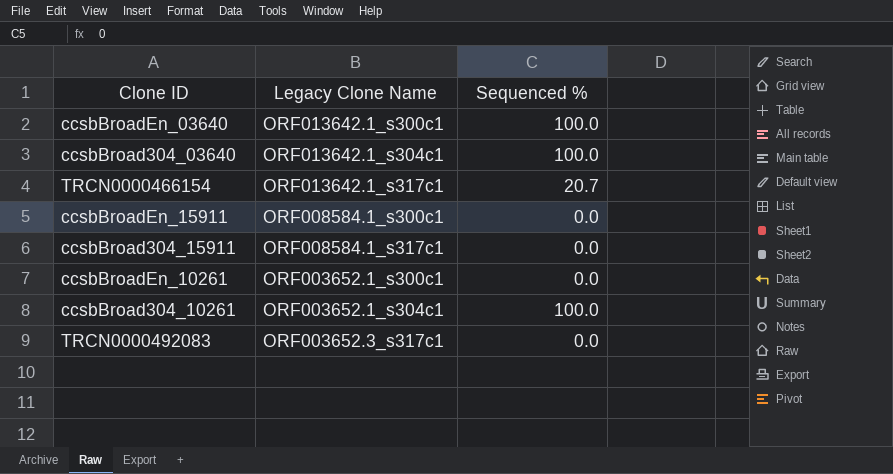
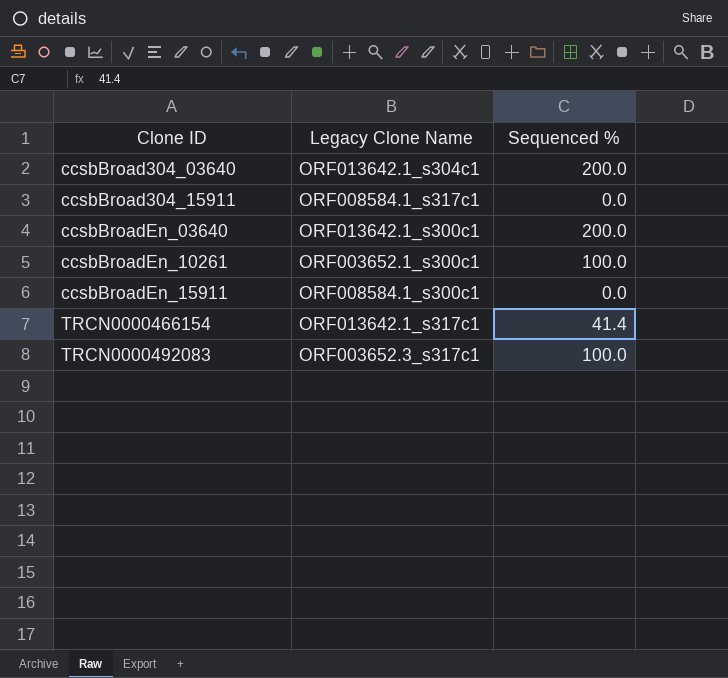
row order: none -> Clone ID ascending
row ccsbBroad304_10261: ORF003652.1_s304c1 | 100.0 -> none
ccsbBroad304_03640 | Sequenced %: 100.0 -> 200.0
ccsbBroadEn_03640 | Sequenced %: 100.0 -> 200.0
ccsbBroadEn_10261 | Sequenced %: 0.0 -> 100.0
TRCN0000466154 | Sequenced %: 20.7 -> 41.4
TRCN0000492083 | Sequenced %: 0.0 -> 100.0

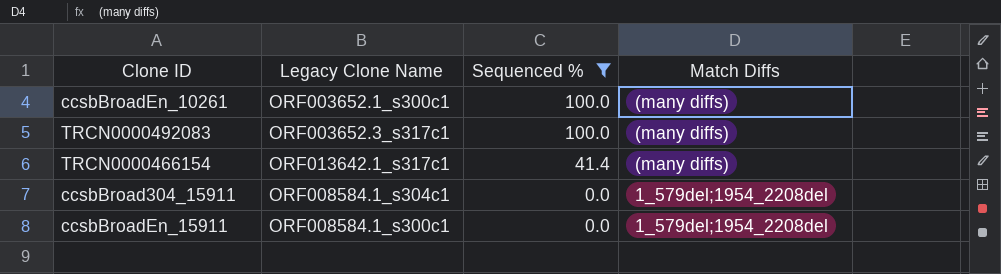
filter: none -> Sequenced % != 200.0
row order: Clone ID ascending -> Sequenced % descending
column Match Diffs | position: none -> 4
ccsbBroad304_15911 | Legacy Clone Name: ORF008584.1_s317c1 -> ORF008584.1_s304c1

